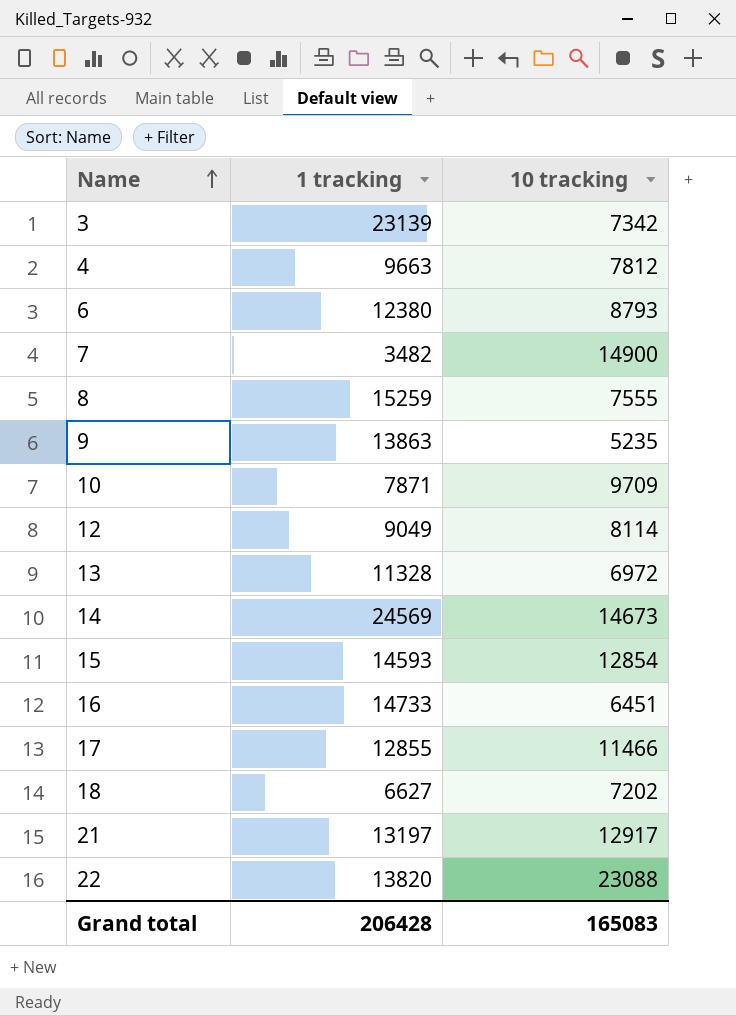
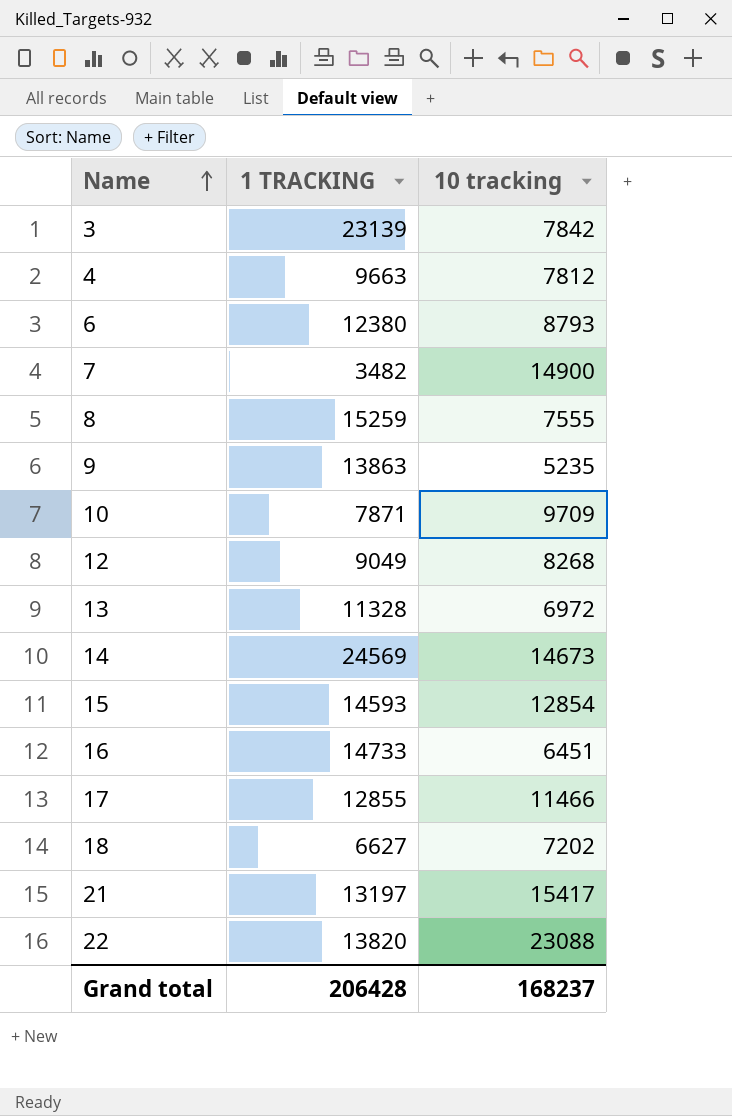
column name: 1 tracking -> 1 TRACKING
3 | 10 tracking: 7342 -> 7842
12 | 10 tracking: 8114 -> 8268
21 | 10 tracking: 12917 -> 15417
Grand total | 10 tracking: 165083 -> 168237

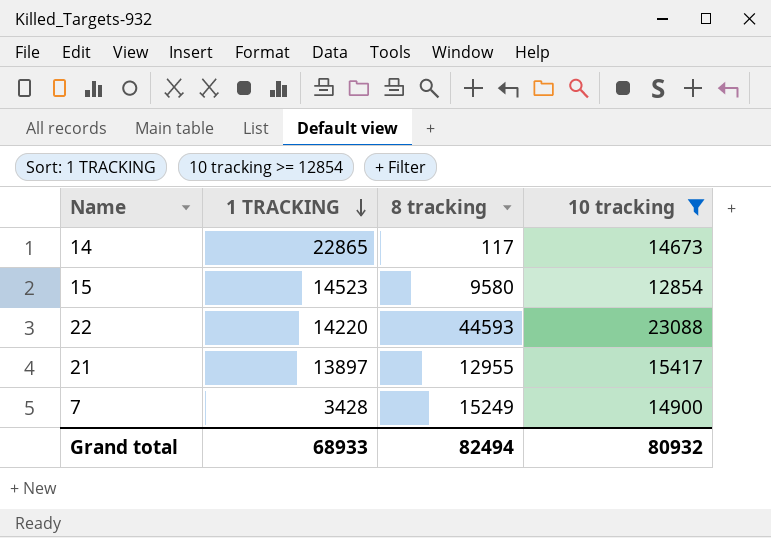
filter: none -> 10 tracking >= 12854
row order: Name ascending -> 1 TRACKING descending
column 8 tracking | position: none -> 3
14 | 1 TRACKING: 24569 -> 22865
15 | 1 TRACKING: 14593 -> 14523
22 | 1 TRACKING: 13820 -> 14220
21 | 1 TRACKING: 13197 -> 13897
7 | 1 TRACKING: 3482 -> 3428
Grand total | 1 TRACKING: 206428 -> 68933
Grand total | 10 tracking: 168237 -> 80932

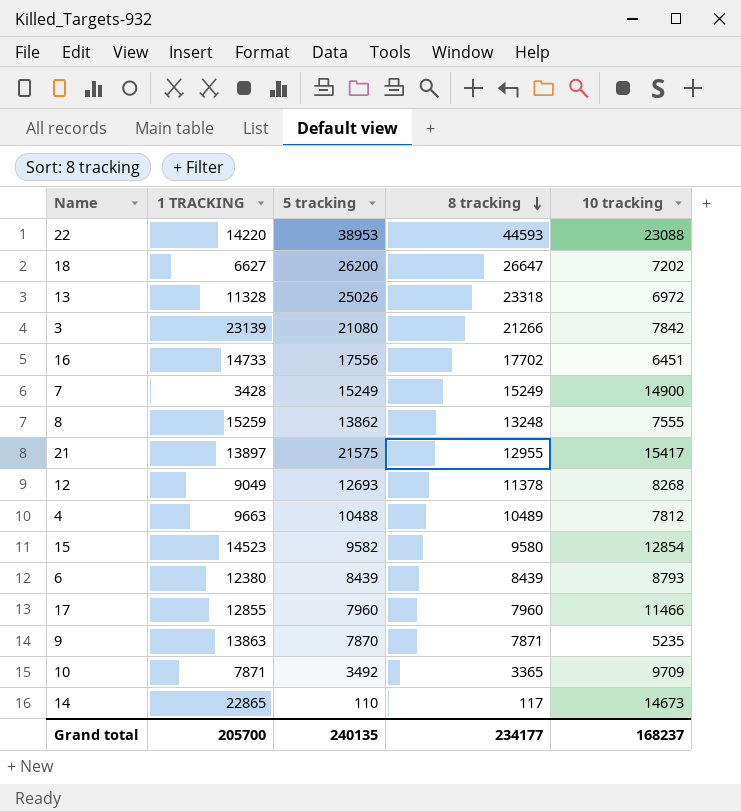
filter: 10 tracking >= 12854 -> none
row order: 1 TRACKING descending -> 8 tracking descending
column 5 tracking | position: none -> 3
Grand total | 1 TRACKING: 68933 -> 205700
Grand total | 8 tracking: 82494 -> 234177
Grand total | 10 tracking: 80932 -> 168237

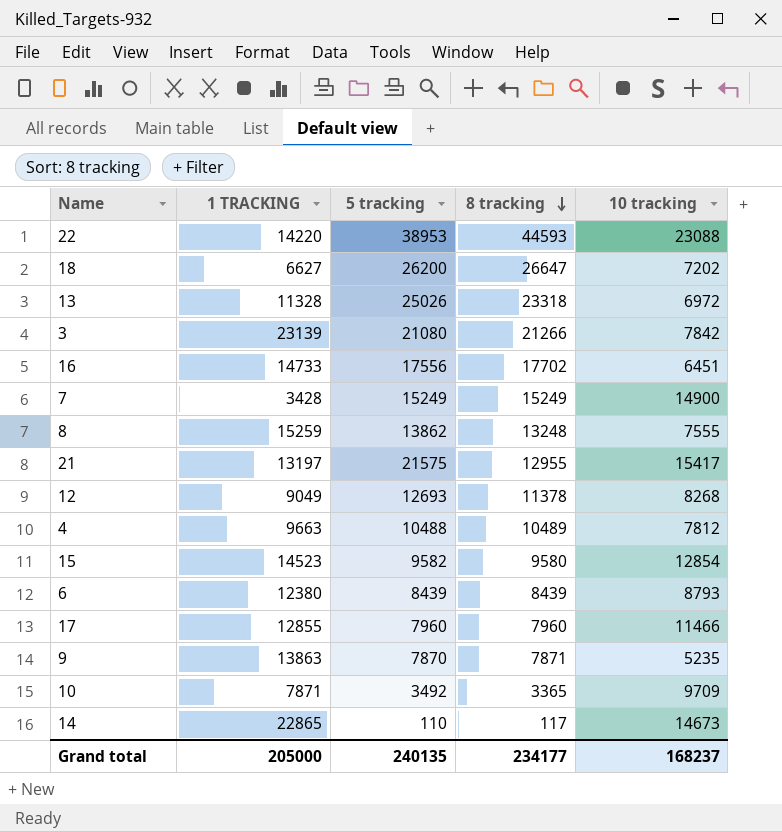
21 | 1 TRACKING: 13897 -> 13197
Grand total | 1 TRACKING: 205700 -> 205000

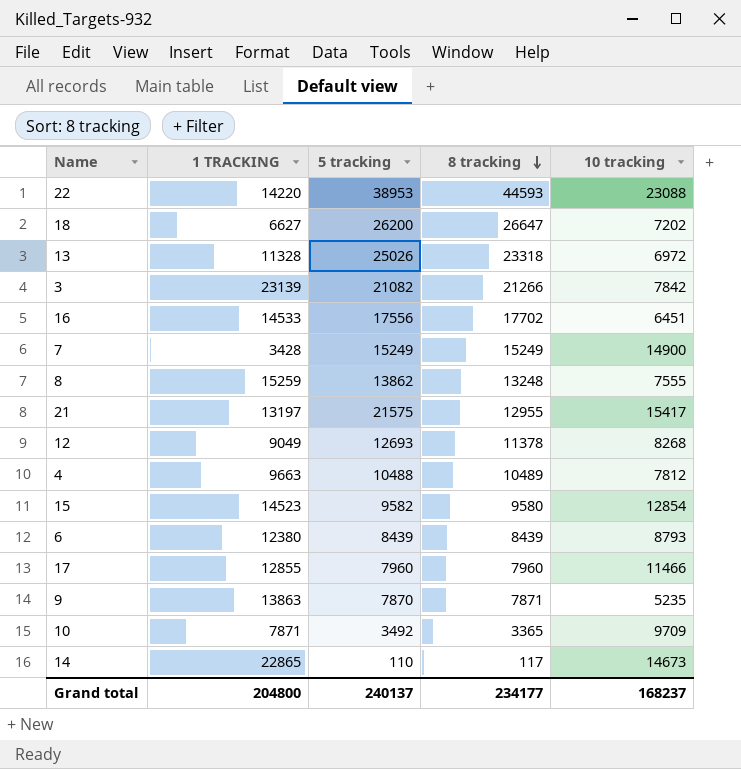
3 | 5 tracking: 21080 -> 21082
16 | 1 TRACKING: 14733 -> 14533
Grand total | 1 TRACKING: 205000 -> 204800
Grand total | 5 tracking: 240135 -> 240137

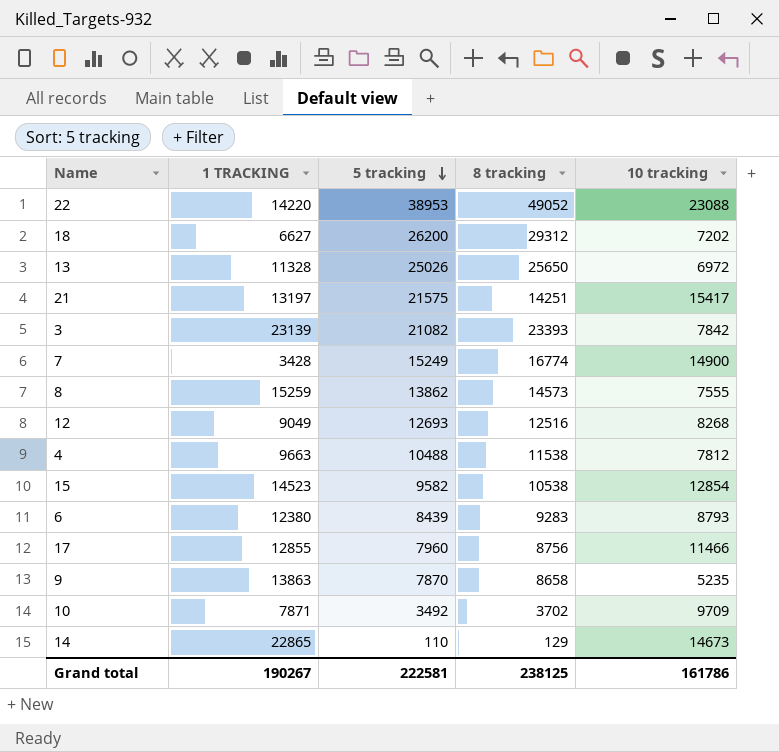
row order: 8 tracking descending -> 5 tracking descending
row 16: 14533 | 17556 | 17702 | 6451 -> none
22 | 8 tracking: 44593 -> 49052
18 | 8 tracking: 26647 -> 29312
13 | 8 tracking: 23318 -> 25650
21 | 8 tracking: 12955 -> 14251
3 | 8 tracking: 21266 -> 23393
7 | 8 tracking: 15249 -> 16774
8 | 8 tracking: 13248 -> 14573
12 | 8 tracking: 11378 -> 12516
4 | 8 tracking: 10489 -> 11538
15 | 8 tracking: 9580 -> 10538
6 | 8 tracking: 8439 -> 9283
17 | 8 tracking: 7960 -> 8756
9 | 8 tracking: 7871 -> 8658
10 | 8 tracking: 3365 -> 3702
14 | 8 tracking: 117 -> 129
Grand total | 1 TRACKING: 204800 -> 190267
Grand total | 5 tracking: 240137 -> 222581
Grand total | 8 tracking: 234177 -> 238125
Grand total | 10 tracking: 168237 -> 161786

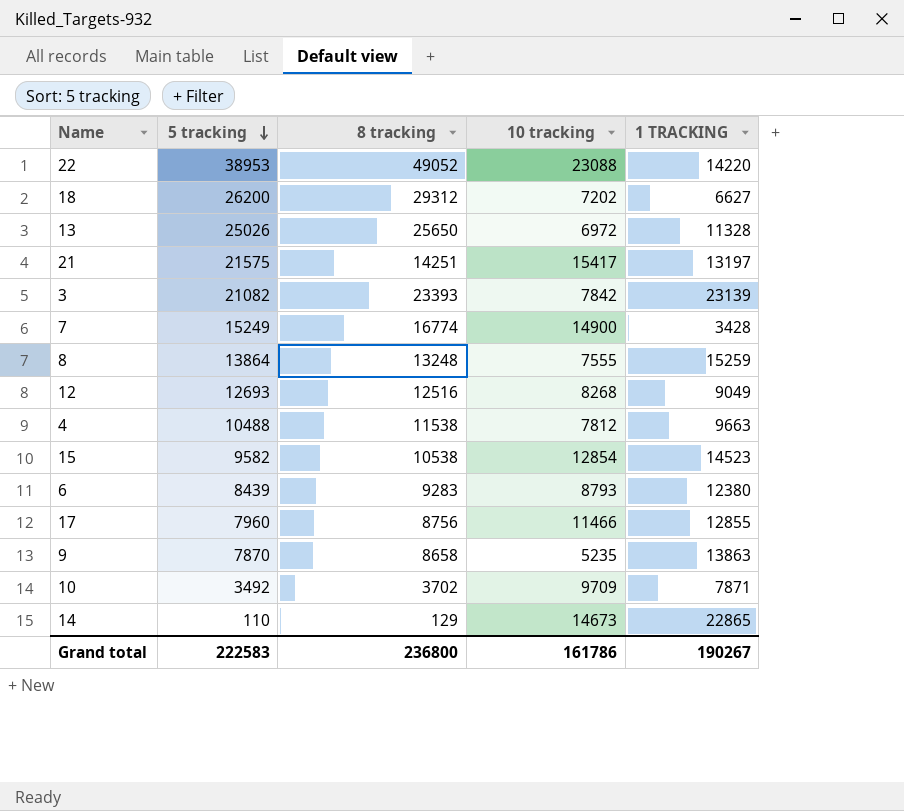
column 1 TRACKING | position: 2 -> 5
8 | 5 tracking: 13862 -> 13864
8 | 8 tracking: 14573 -> 13248
Grand total | 5 tracking: 222581 -> 222583
Grand total | 8 tracking: 238125 -> 236800

